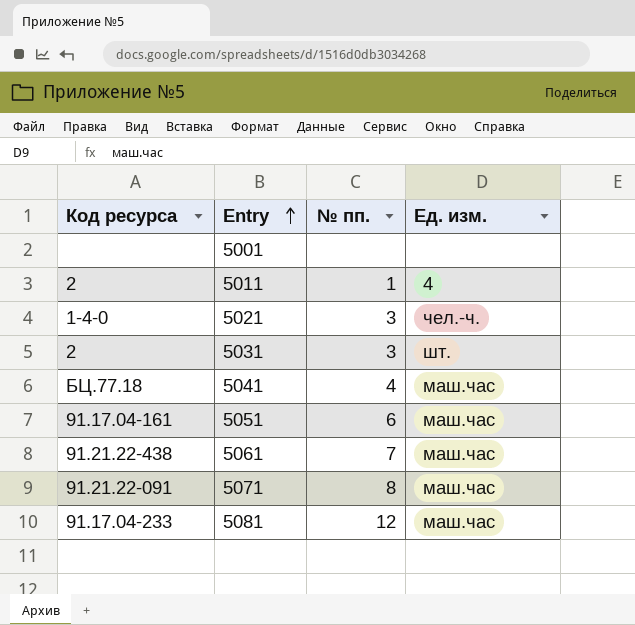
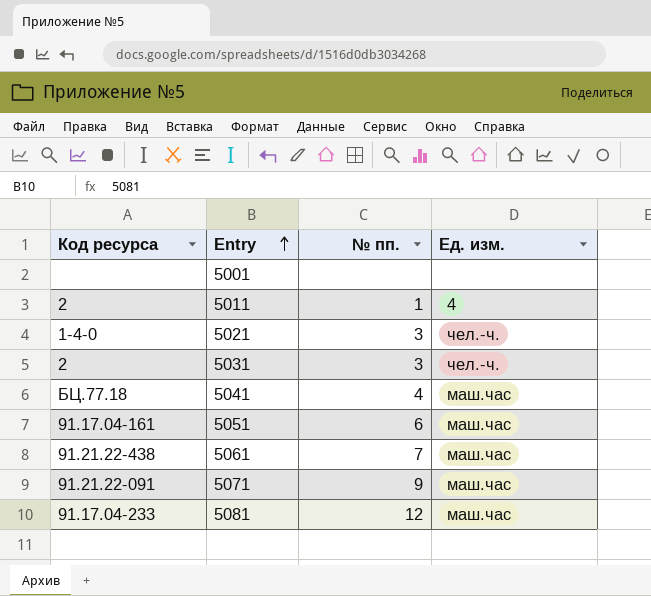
5031 | Ед. изм.: шт. -> чел.-ч.
5071 | № пп.: 8 -> 9

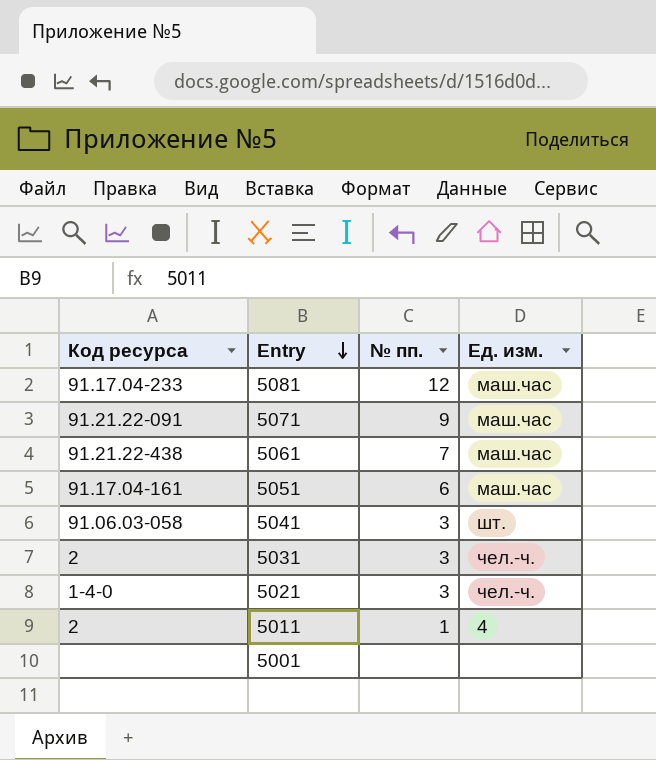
row order: Entry ascending -> Entry descending
5041 | Код ресурса: БЦ.77.18 -> 91.06.03-058
5041 | № пп.: 4 -> 3
5041 | Ед. изм.: маш.час -> шт.

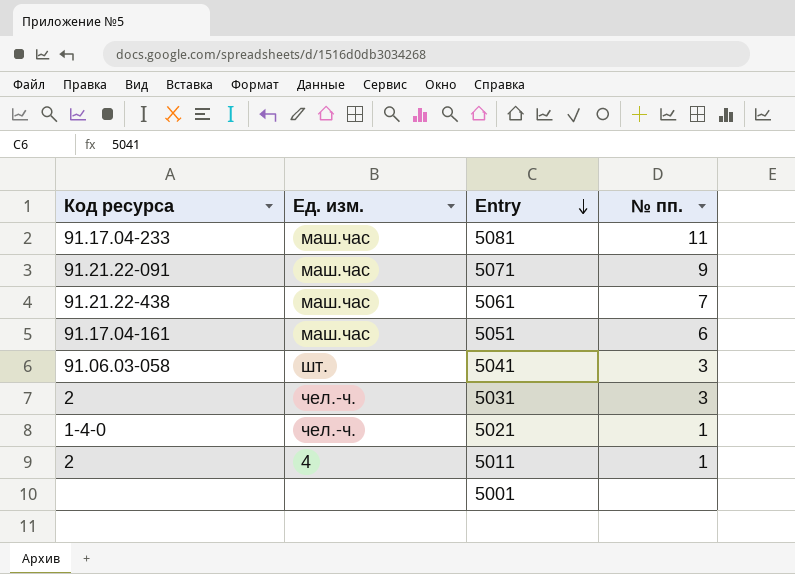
column Ед. изм. | position: 4 -> 2
5081 | № пп.: 12 -> 11
5021 | № пп.: 3 -> 1

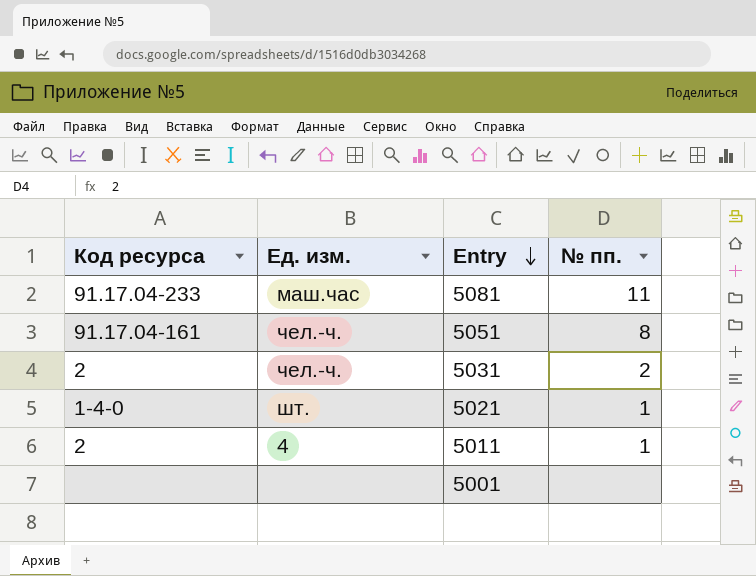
row 5071: 91.21.22-091 | маш.час | 9 -> none
row 5061: 91.21.22-438 | маш.час | 7 -> none
row 5041: 91.06.03-058 | шт. | 3 -> none
5051 | Ед. изм.: маш.час -> чел.-ч.
5051 | № пп.: 6 -> 8
5031 | № пп.: 3 -> 2
5021 | Ед. изм.: чел.-ч. -> шт.

